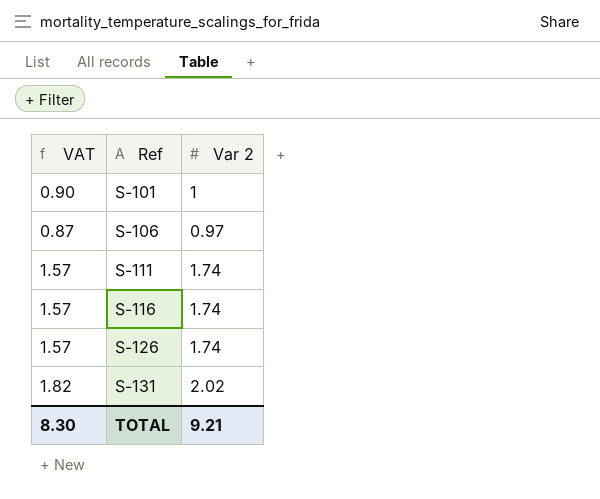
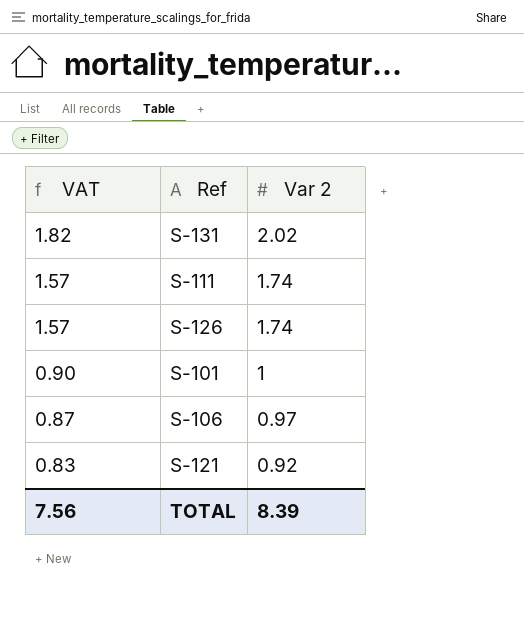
row order: Ref ascending -> VAT descending
row S-116: 1.57 | 1.74 -> none
row S-121: none -> 0.83 | 0.92
TOTAL | VAT: 8.30 -> 7.56
TOTAL | Var 2: 9.21 -> 8.39

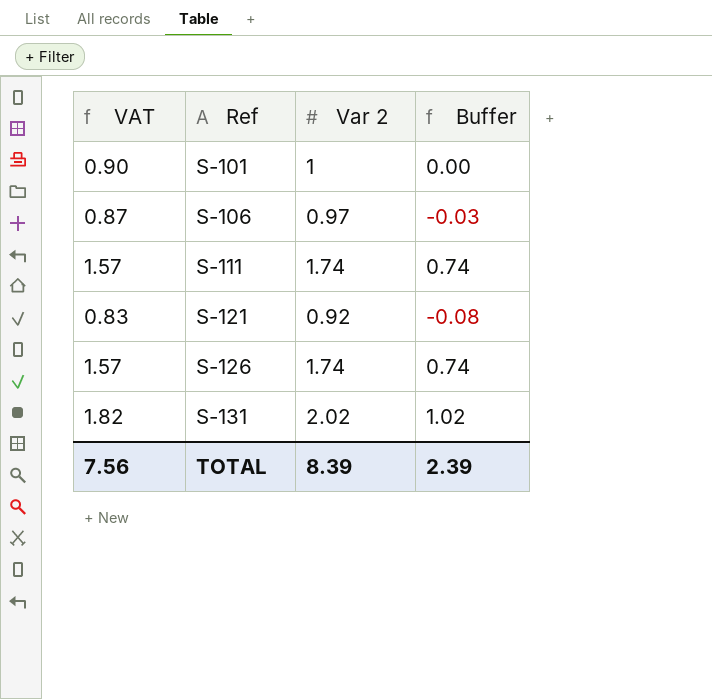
row order: VAT descending -> Ref ascending
column Buffer | formula: none -> [Var 2] - 1

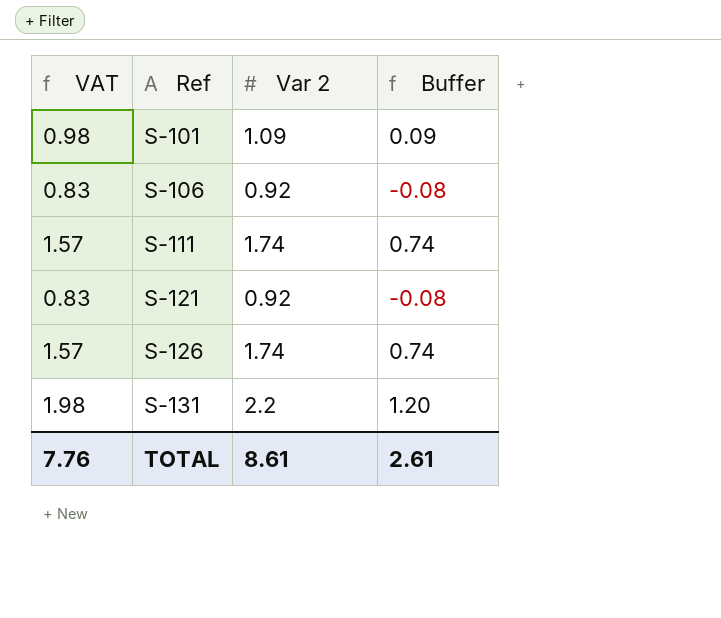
S-101 | VAT: 0.90 -> 0.98
S-101 | Var 2: 1 -> 1.09
S-101 | Buffer: 0.00 -> 0.09
S-106 | VAT: 0.87 -> 0.83
S-106 | Var 2: 0.97 -> 0.92
S-106 | Buffer: -0.03 -> -0.08
S-131 | VAT: 1.82 -> 1.98
S-131 | Var 2: 2.02 -> 2.2
S-131 | Buffer: 1.02 -> 1.20
TOTAL | VAT: 7.56 -> 7.76
TOTAL | Var 2: 8.39 -> 8.61
TOTAL | Buffer: 2.39 -> 2.61

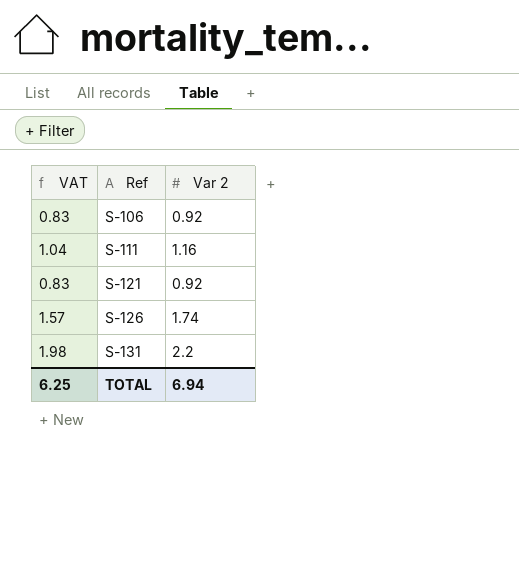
column Buffer | formula: [Var 2] - 1 -> none
row S-101: 0.98 | 1.09 | 0.09 -> none
S-111 | VAT: 1.57 -> 1.04
S-111 | Var 2: 1.74 -> 1.16
TOTAL | VAT: 7.76 -> 6.25
TOTAL | Var 2: 8.61 -> 6.94

